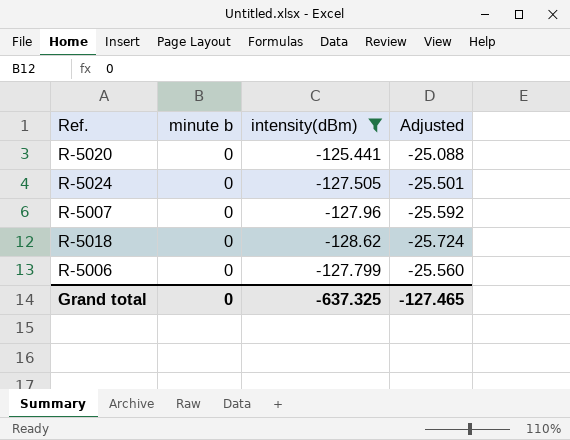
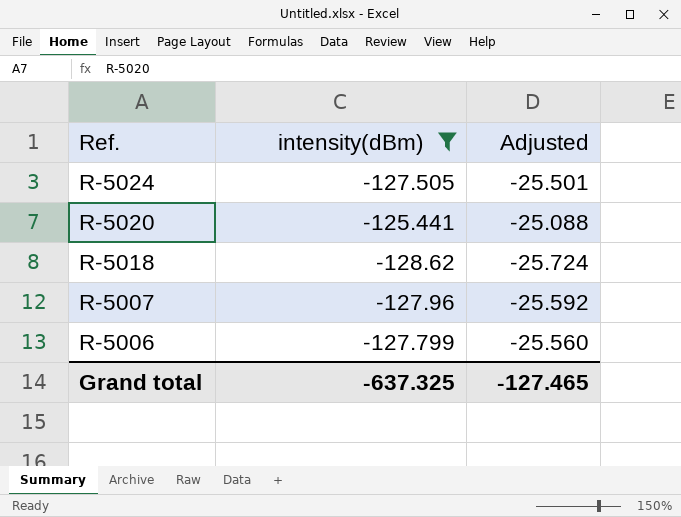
row order: none -> Ref. descending
column minute b | position: 2 -> none

